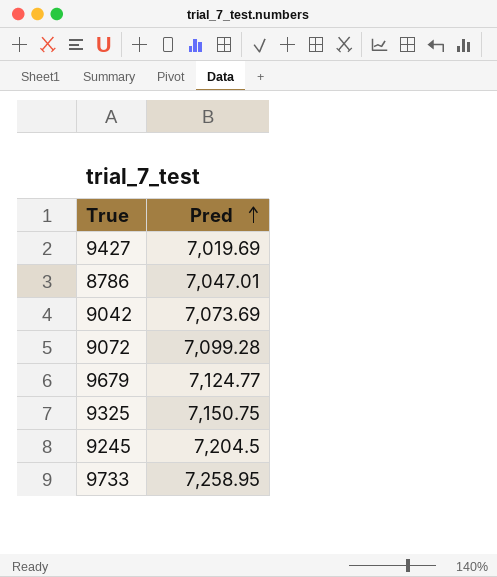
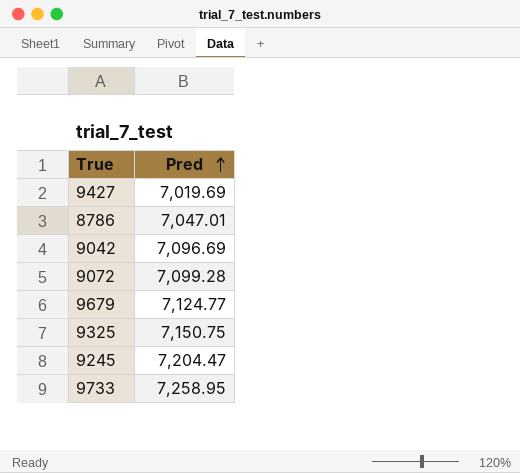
9042 | Pred: 7,073.69 -> 7,096.69
9245 | Pred: 7,204.5 -> 7,204.47

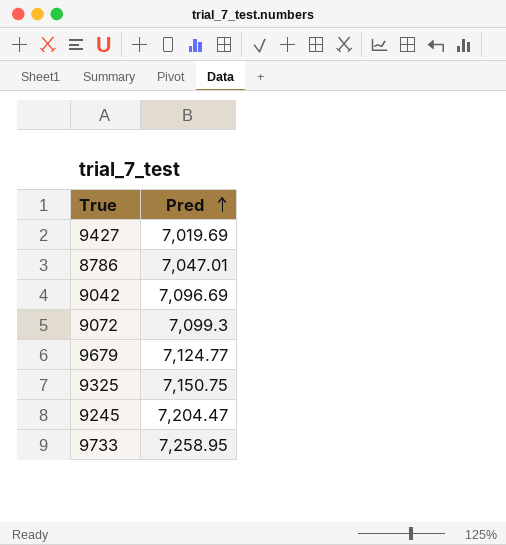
9072 | Pred: 7,099.28 -> 7,099.3

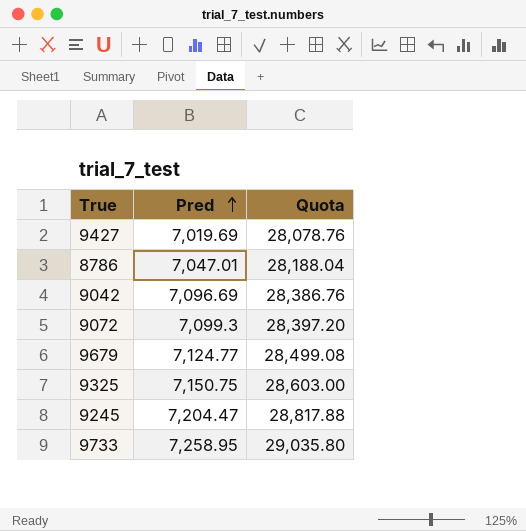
column Quota | formula: none -> [Pred] * 4

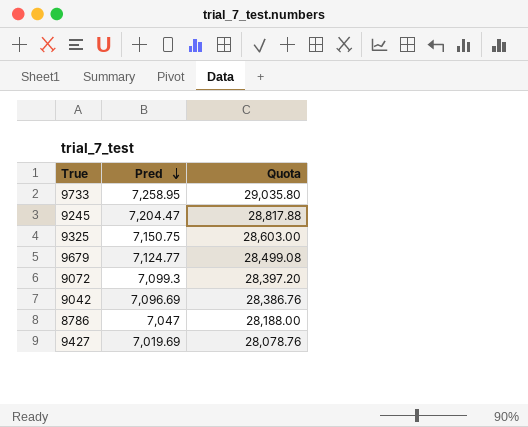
row order: Pred ascending -> Pred descending
8786 | Pred: 7,047.01 -> 7,047
8786 | Quota: 28,188.04 -> 28,188.00

